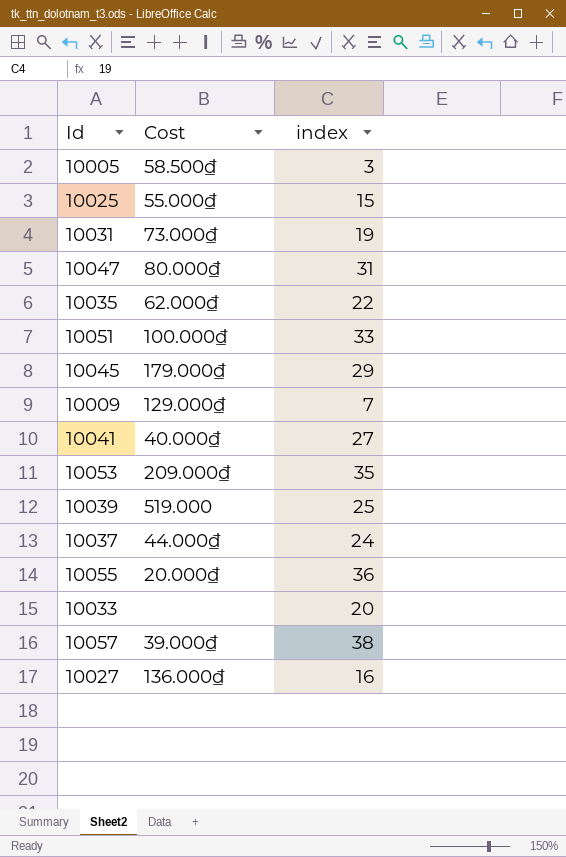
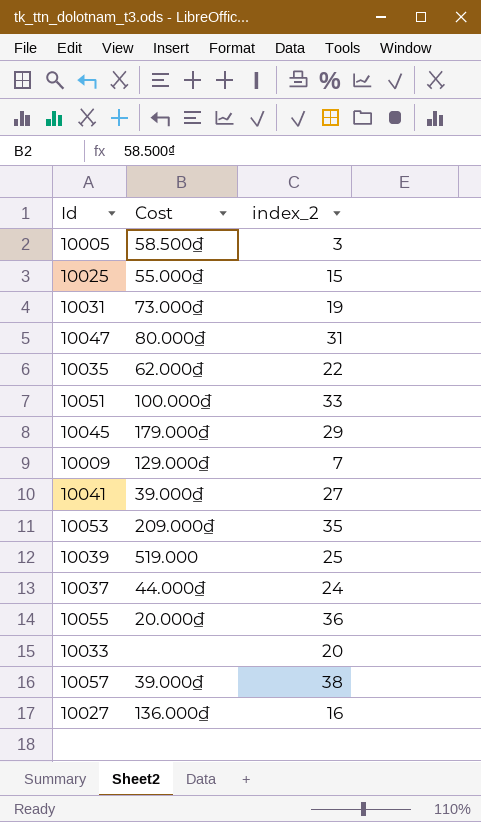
column name: index -> index_2
10041 | Cost: 40.000₫ -> 39.000₫

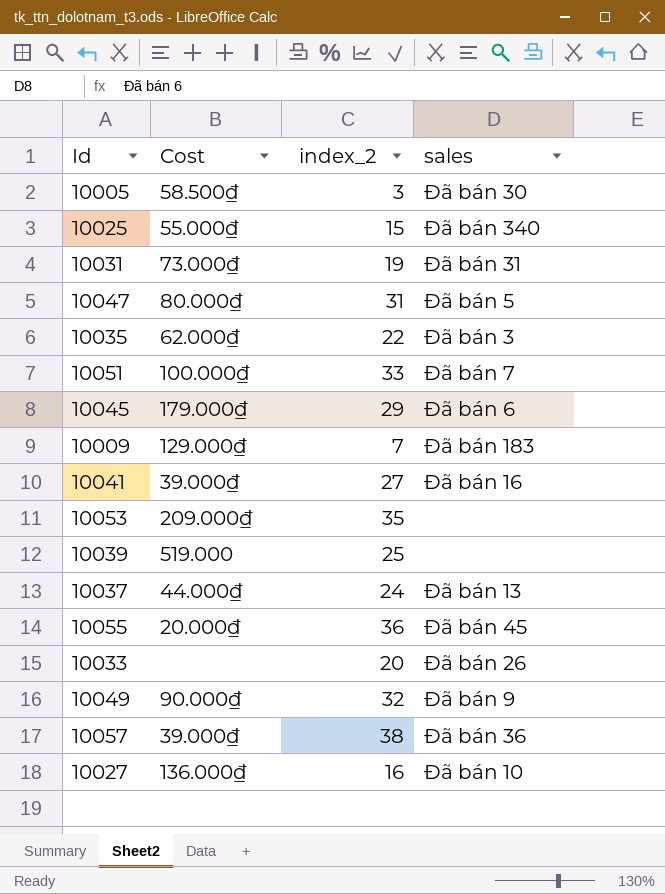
column sales | position: none -> 4
row 10049: none -> 90.000₫ | 32 | Đã bán 9

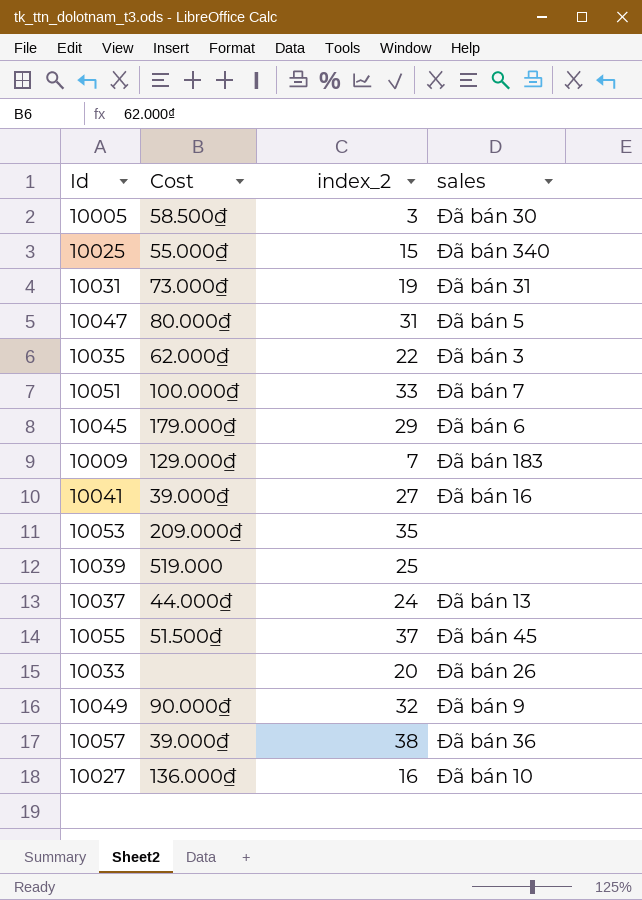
10055 | Cost: 20.000₫ -> 51.500₫
10055 | index_2: 36 -> 37

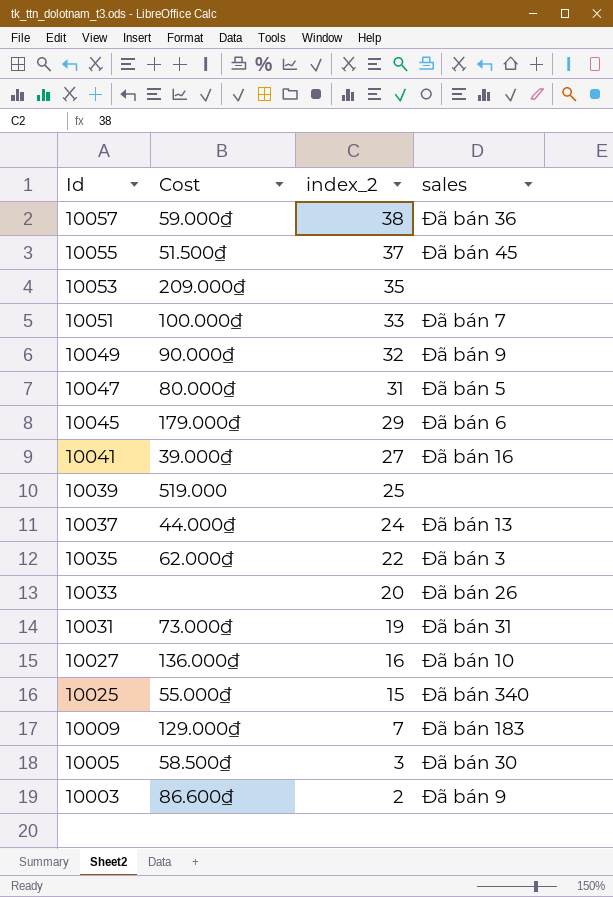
row order: none -> Id descending
10057 | Cost: 39.000₫ -> 59.000₫
row 10003: none -> 86.600₫ | 2 | Đã bán 9

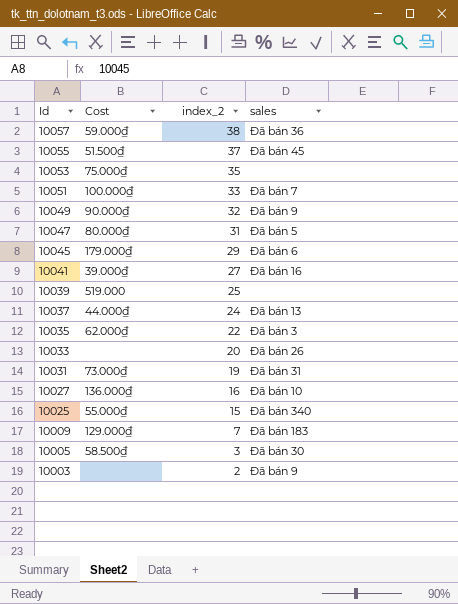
10053 | Cost: 209.000₫ -> 75.000₫
10003 | Cost: 86.600₫ -> none

